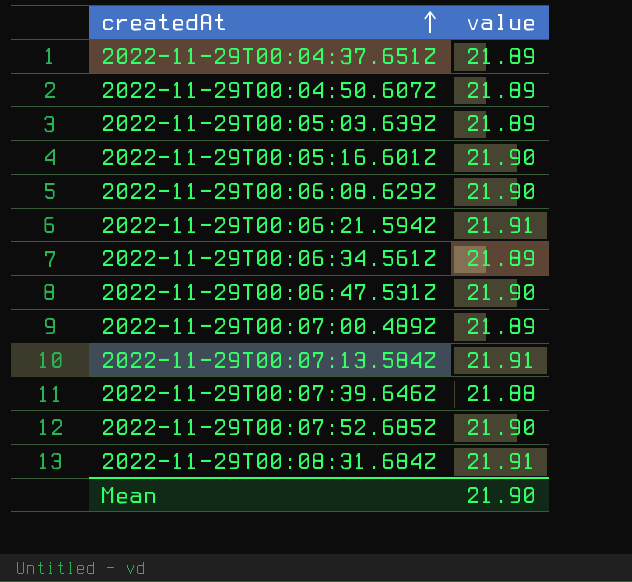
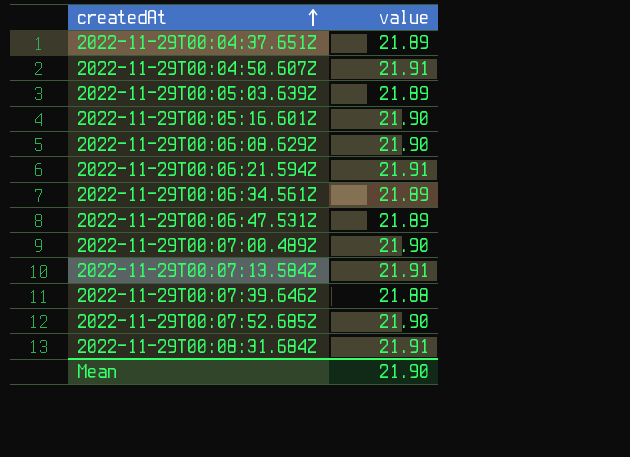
2022-11-29T00:04:50.607Z | value: 21.89 -> 21.91
2022-11-29T00:06:47.531Z | value: 21.90 -> 21.89
2022-11-29T00:07:00.489Z | value: 21.89 -> 21.90

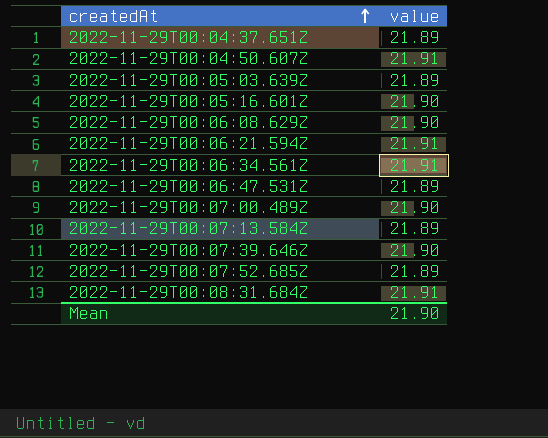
2022-11-29T00:06:34.561Z | value: 21.89 -> 21.91
2022-11-29T00:07:13.584Z | value: 21.91 -> 21.89
2022-11-29T00:07:39.646Z | value: 21.88 -> 21.90
2022-11-29T00:07:52.685Z | value: 21.90 -> 21.89

